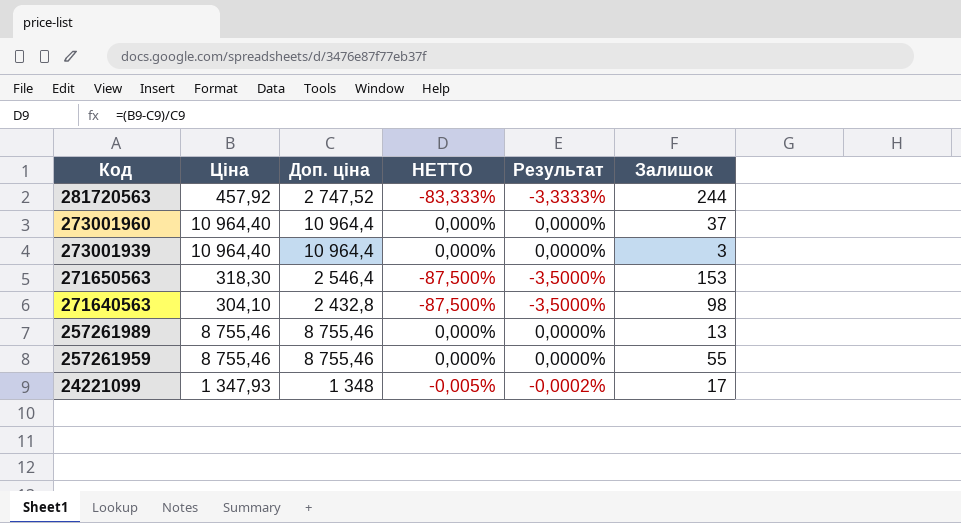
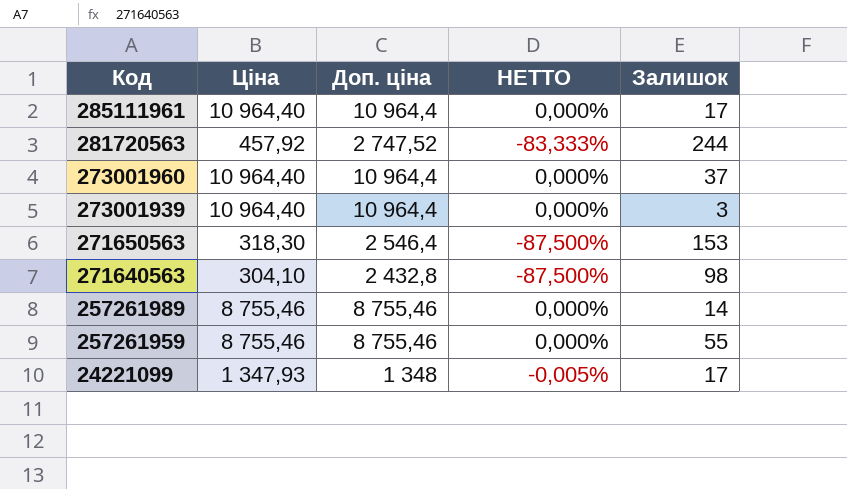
column Результат | formula: [НЕТТО] * 0,04 -> none
row 285111961: none -> 10 964,40 | 10 964,4 | 0,000% | 17
257261989 | Залишок: 13 -> 14

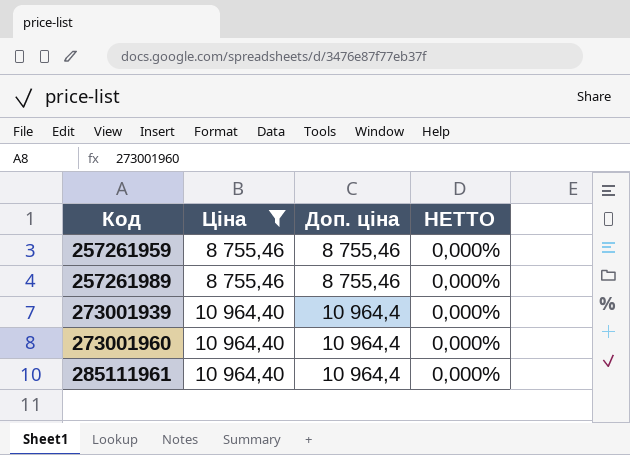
filter: none -> Ціна >= 8 755,46
row order: Код descending -> Код ascending
column Залишок | position: 5 -> none

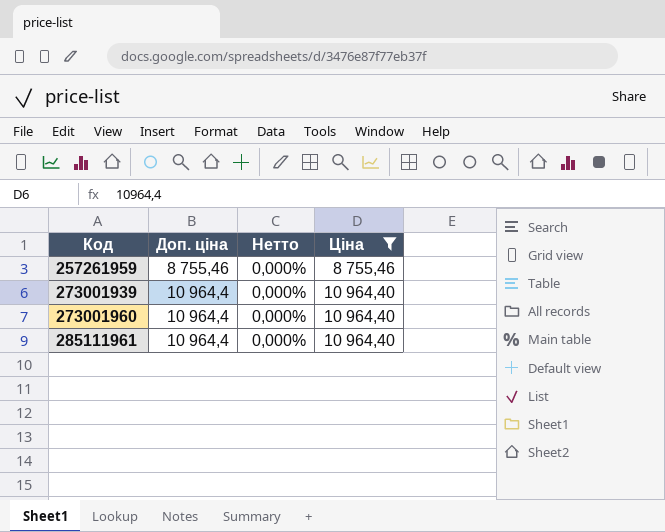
column name: НЕТТО -> Нетто
column Ціна | position: 2 -> 4
row 257261989: 8 755,46 | 8 755,46 | 0,000% -> none

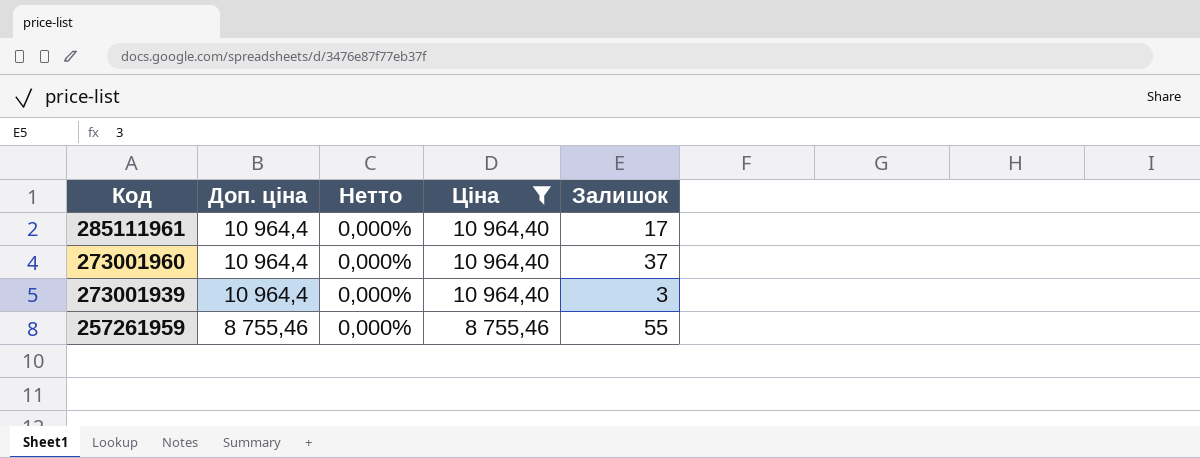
row order: Код ascending -> Код descending
column Залишок | position: none -> 5

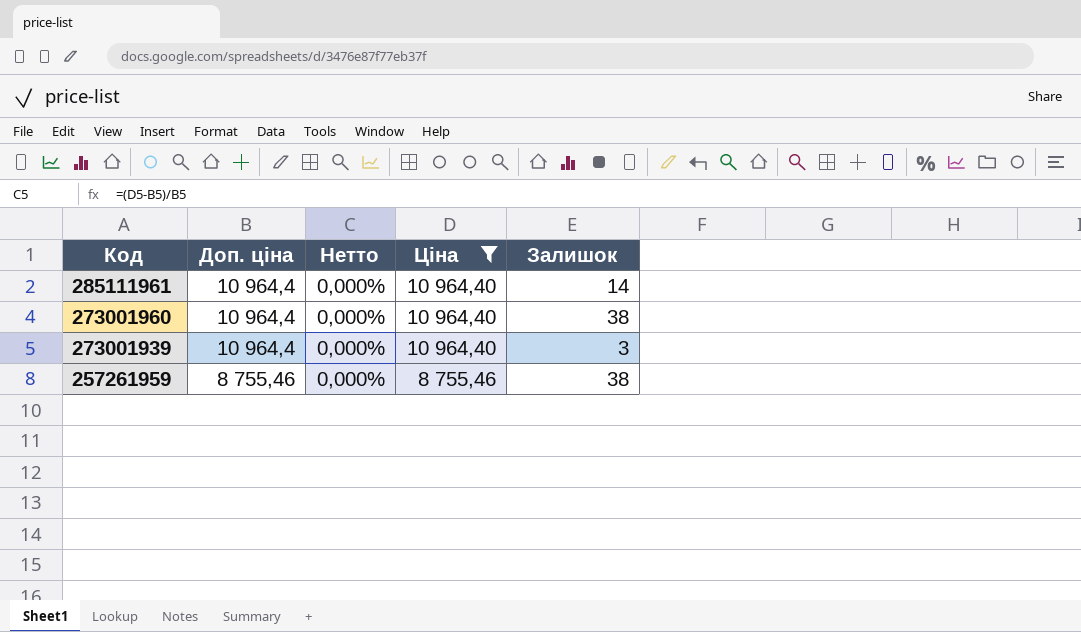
285111961 | Залишок: 17 -> 14
273001960 | Залишок: 37 -> 38
257261959 | Залишок: 55 -> 38

